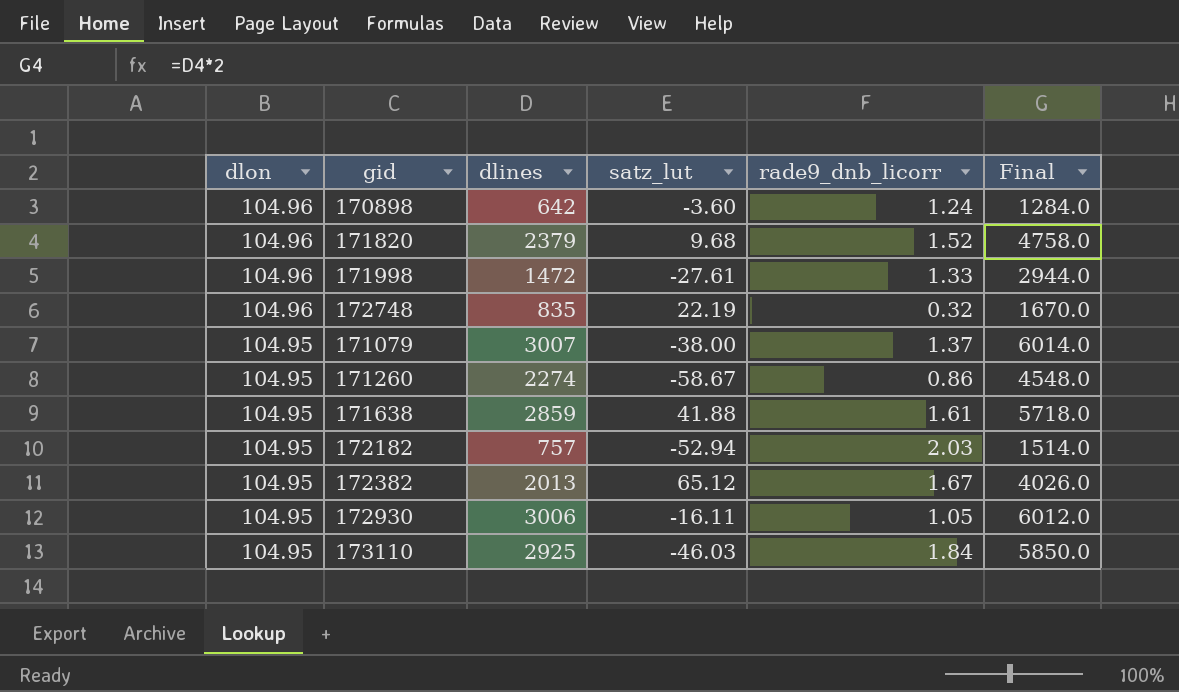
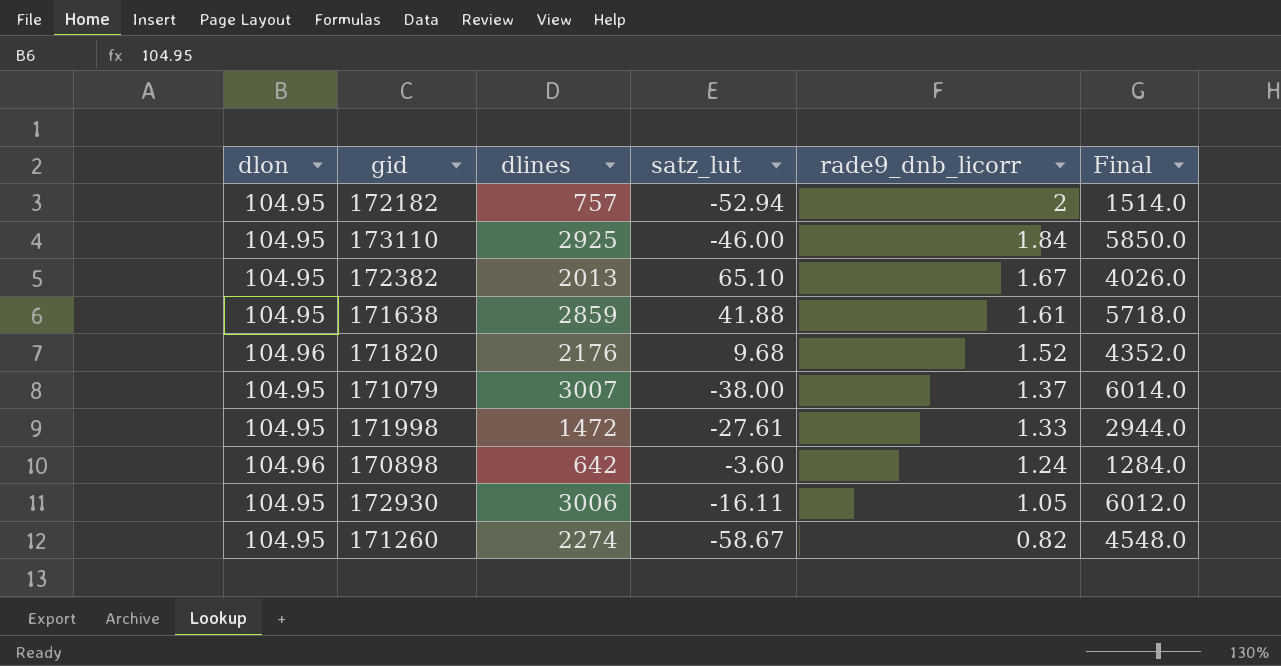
row order: dlon descending -> rade9_dnb_licorr descending
row 172748: 104.96 | 835 | 22.19 | 0.32 | 1670.0 -> none
172182 | rade9_dnb_licorr: 2.03 -> 2
173110 | satz_lut: -46.03 -> -46.00
172382 | satz_lut: 65.12 -> 65.10
171820 | dlines: 2379 -> 2176
171820 | Final: 4758.0 -> 4352.0
171998 | dlon: 104.96 -> 104.95
171260 | rade9_dnb_licorr: 0.86 -> 0.82

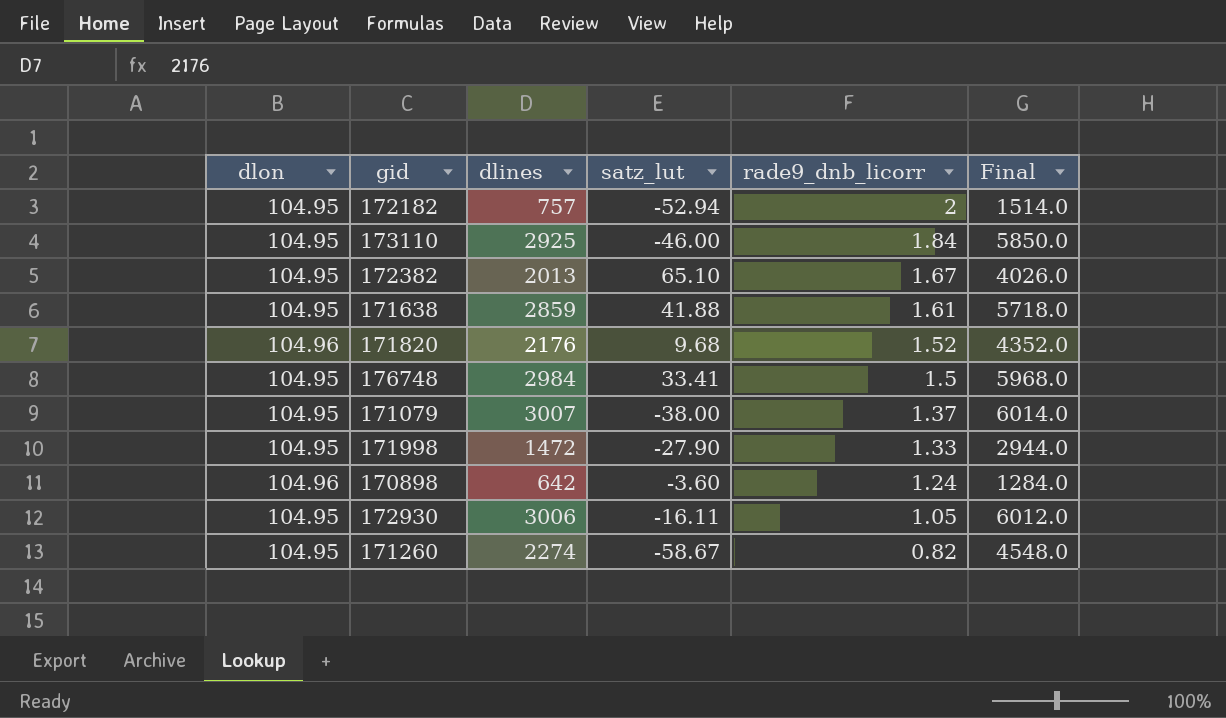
row 176748: none -> 104.95 | 2984 | 33.41 | 1.5 | 5968.0
171998 | satz_lut: -27.61 -> -27.90

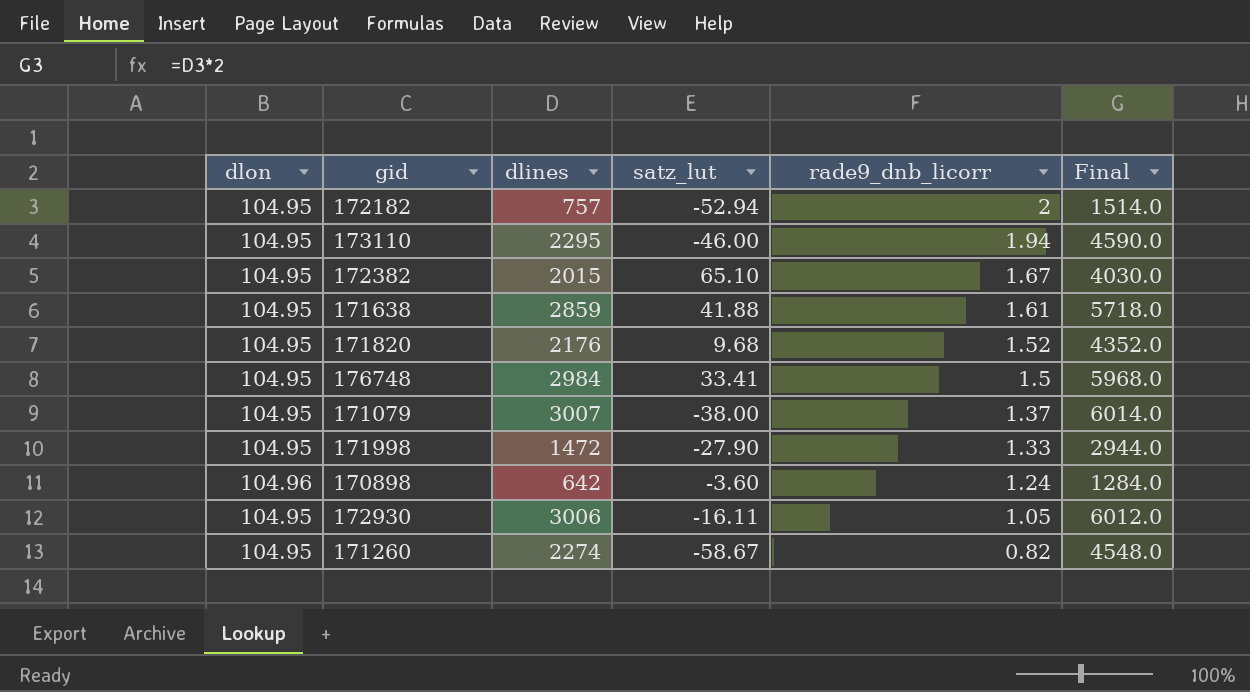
173110 | dlines: 2925 -> 2295
173110 | rade9_dnb_licorr: 1.84 -> 1.94
173110 | Final: 5850.0 -> 4590.0
172382 | dlines: 2013 -> 2015
172382 | Final: 4026.0 -> 4030.0
171820 | dlon: 104.96 -> 104.95

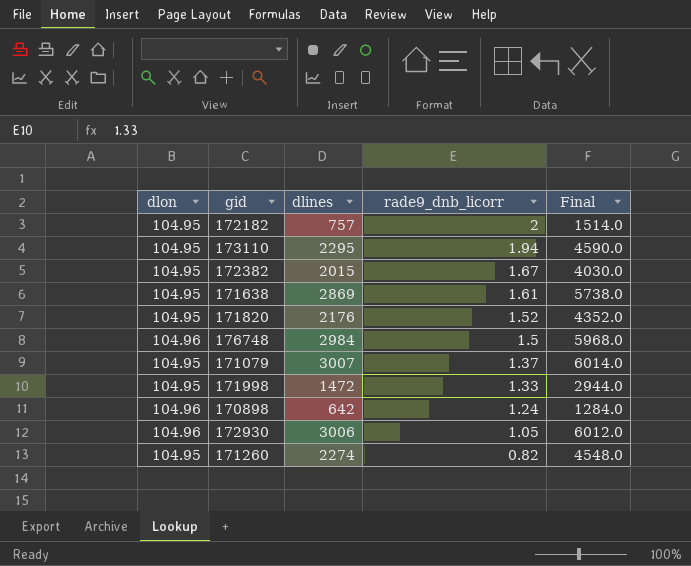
column satz_lut | position: 4 -> none
171638 | dlines: 2859 -> 2869
171638 | Final: 5718.0 -> 5738.0
176748 | dlon: 104.95 -> 104.96
172930 | dlon: 104.95 -> 104.96

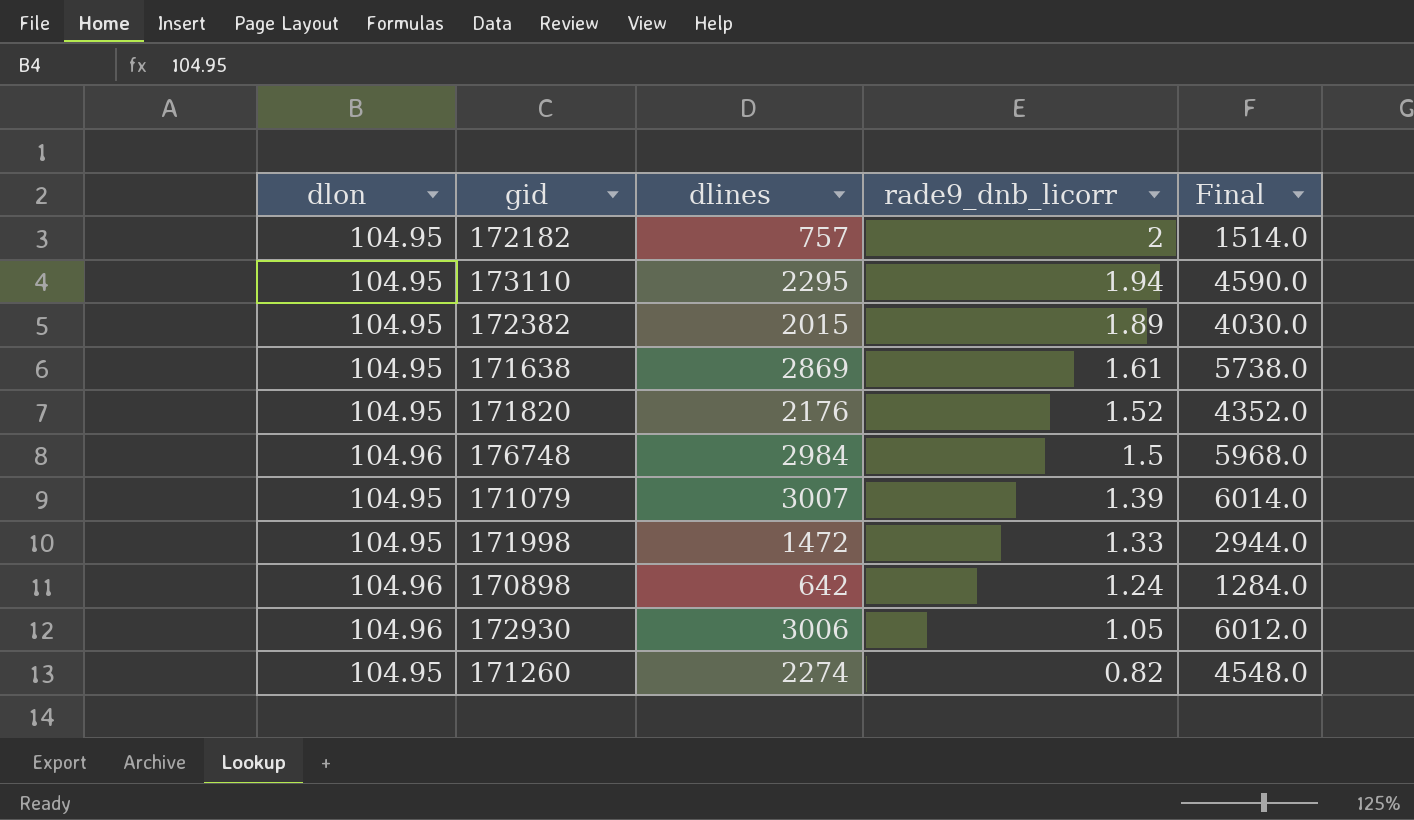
172382 | rade9_dnb_licorr: 1.67 -> 1.89
171079 | rade9_dnb_licorr: 1.37 -> 1.39

